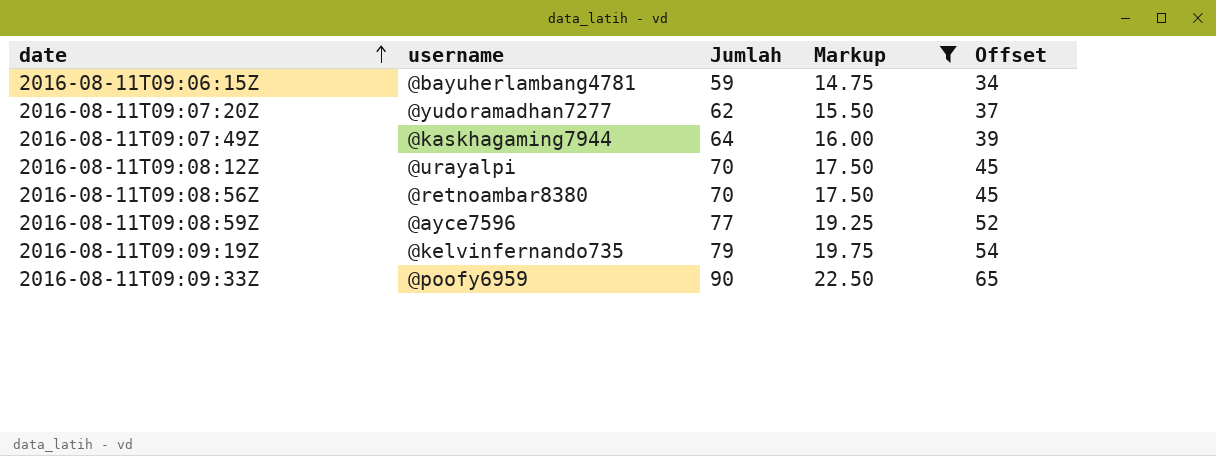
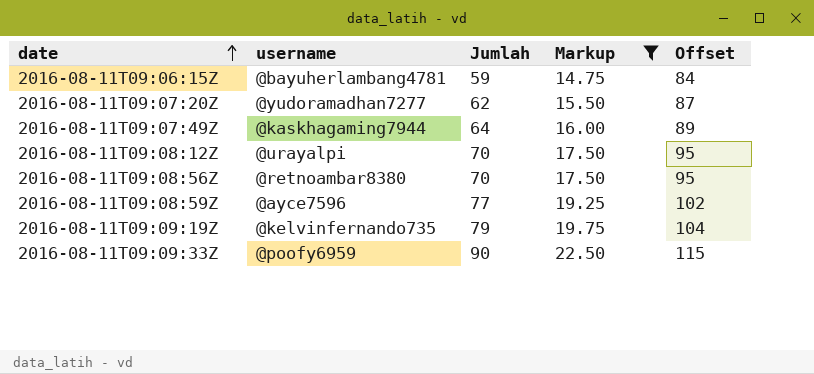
column Offset | formula: [Jumlah] - 25 -> [Jumlah] + 25

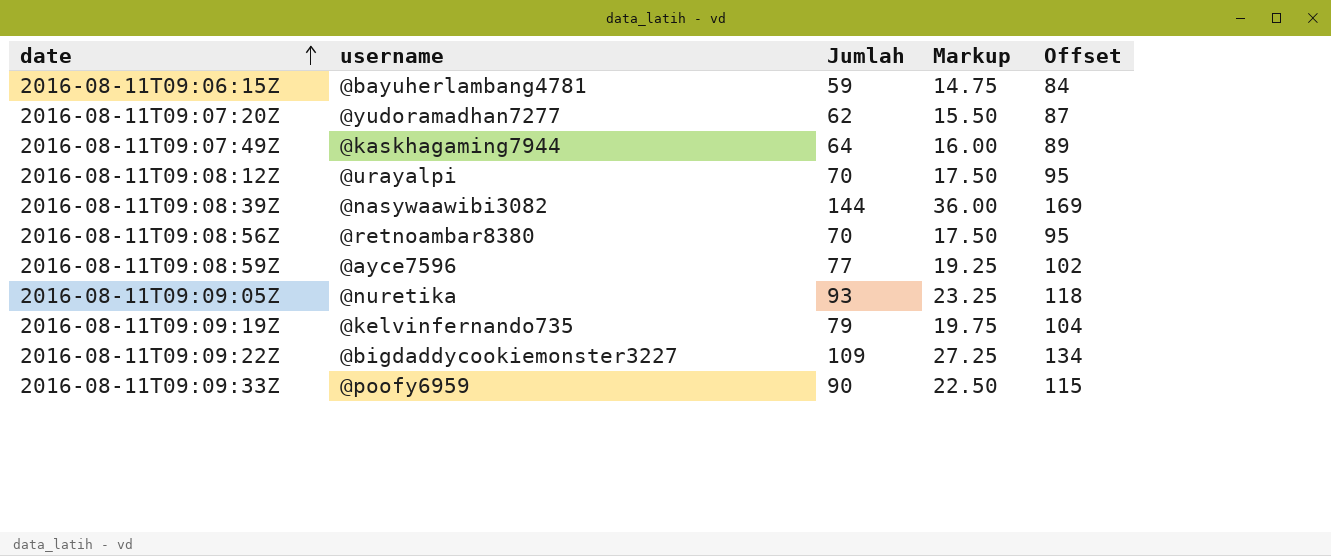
filter: Markup <= 22.50 -> none

